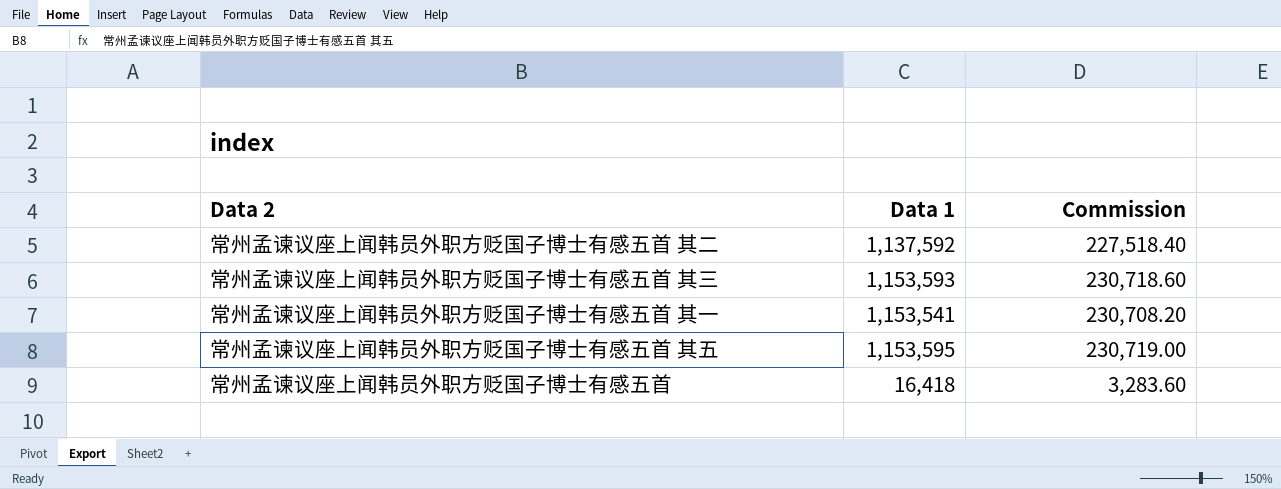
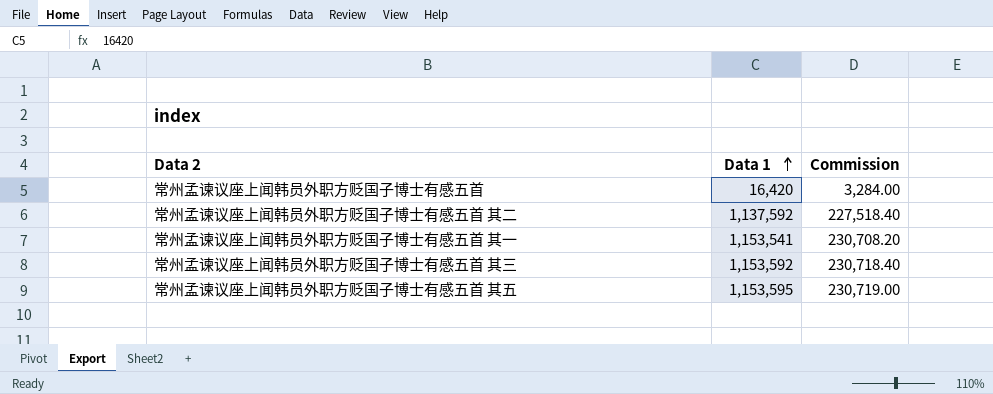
row order: none -> Data 1 ascending
常州孟谏议座上闻韩员外职方贬国子博士有感五首 | Data 1: 16,418 -> 16,420
常州孟谏议座上闻韩员外职方贬国子博士有感五首 | Commission: 3,283.60 -> 3,284.00
常州孟谏议座上闻韩员外职方贬国子博士有感五首 其三 | Data 1: 1,153,593 -> 1,153,592
常州孟谏议座上闻韩员外职方贬国子博士有感五首 其三 | Commission: 230,718.60 -> 230,718.40

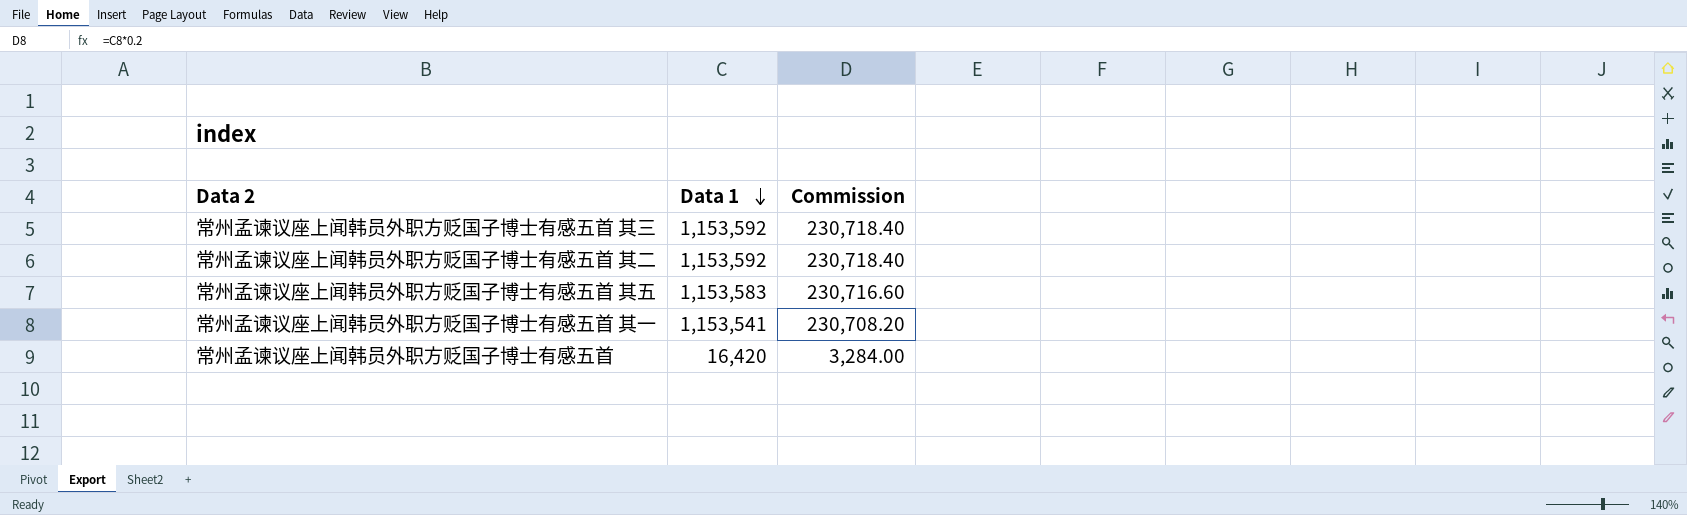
row order: Data 1 ascending -> Data 1 descending
常州孟谏议座上闻韩员外职方贬国子博士有感五首 其二 | Data 1: 1,137,592 -> 1,153,592
常州孟谏议座上闻韩员外职方贬国子博士有感五首 其二 | Commission: 227,518.40 -> 230,718.40
常州孟谏议座上闻韩员外职方贬国子博士有感五首 其五 | Data 1: 1,153,595 -> 1,153,583
常州孟谏议座上闻韩员外职方贬国子博士有感五首 其五 | Commission: 230,719.00 -> 230,716.60

